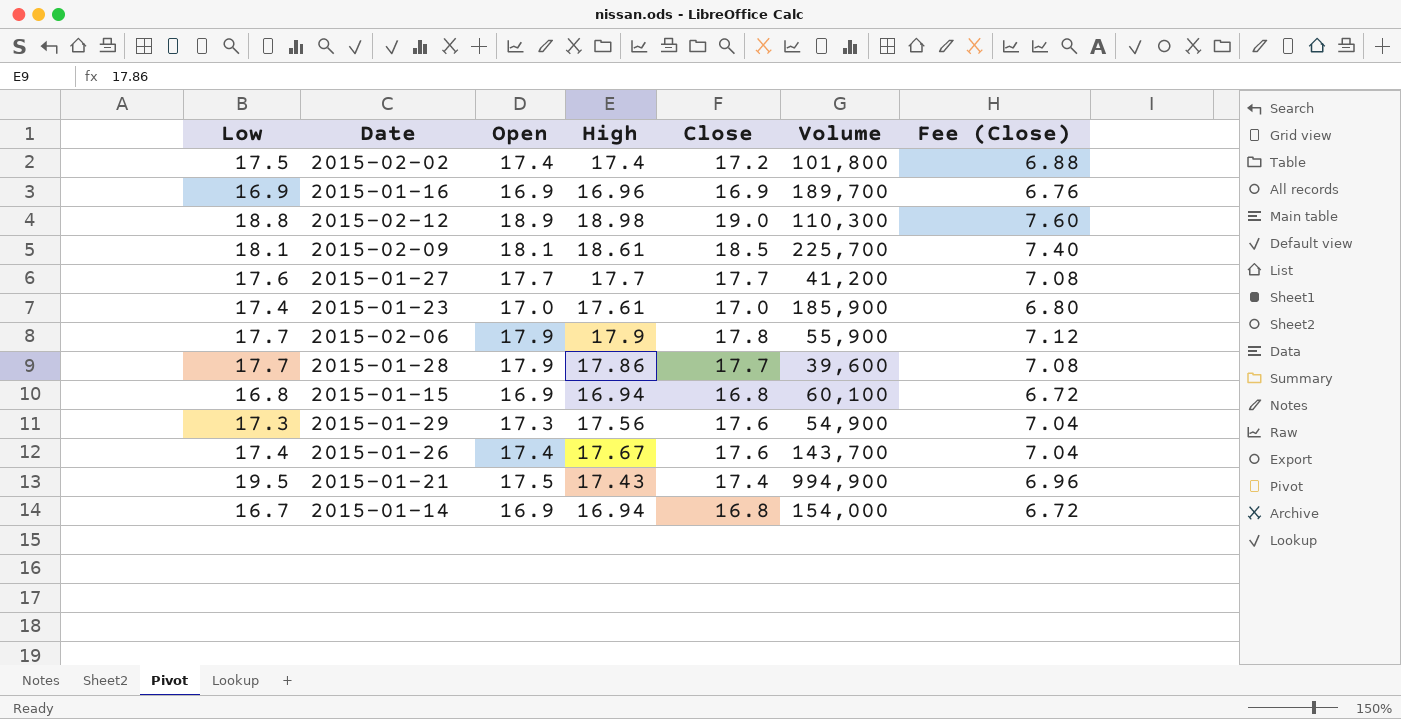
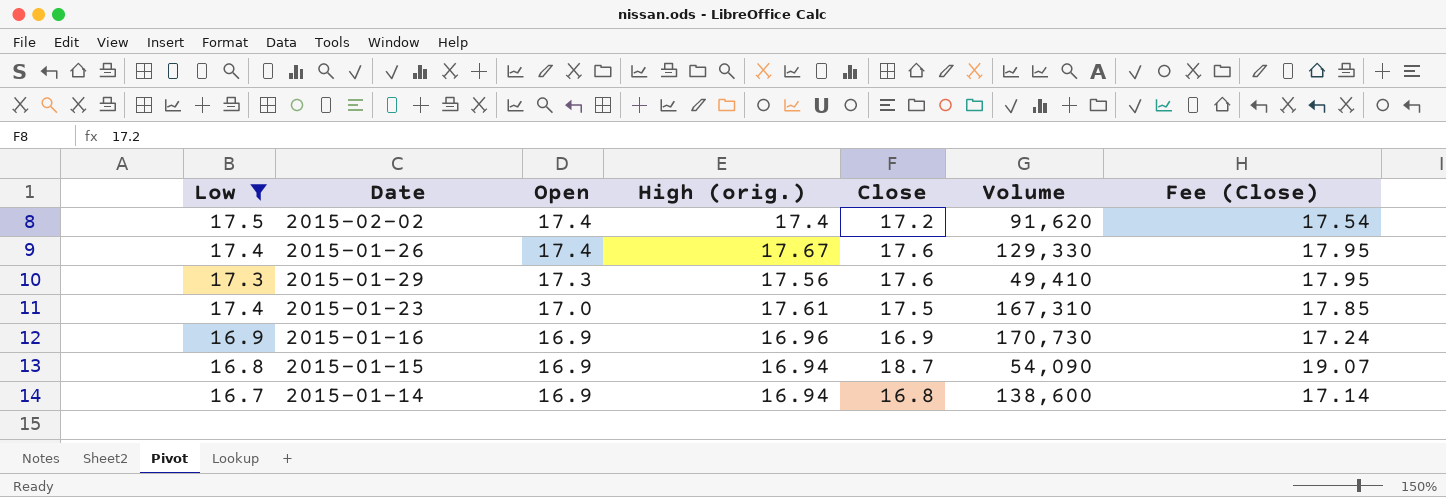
filter: none -> Low <= 17.5
row order: none -> Open descending
column name: High -> High (orig.)
column Fee (Close) | formula: [Close] * 0.4 -> [Close] * 1.02
2015-02-02 | Volume: 101,800 -> 91,620
2015-01-26 | Volume: 143,700 -> 129,330
2015-01-29 | Volume: 54,900 -> 49,410
2015-01-23 | Close: 17.0 -> 17.5
2015-01-23 | Volume: 185,900 -> 167,310
2015-01-16 | Volume: 189,700 -> 170,730
2015-01-15 | Close: 16.8 -> 18.7
2015-01-15 | Volume: 60,100 -> 54,090
2015-01-14 | Volume: 154,000 -> 138,600

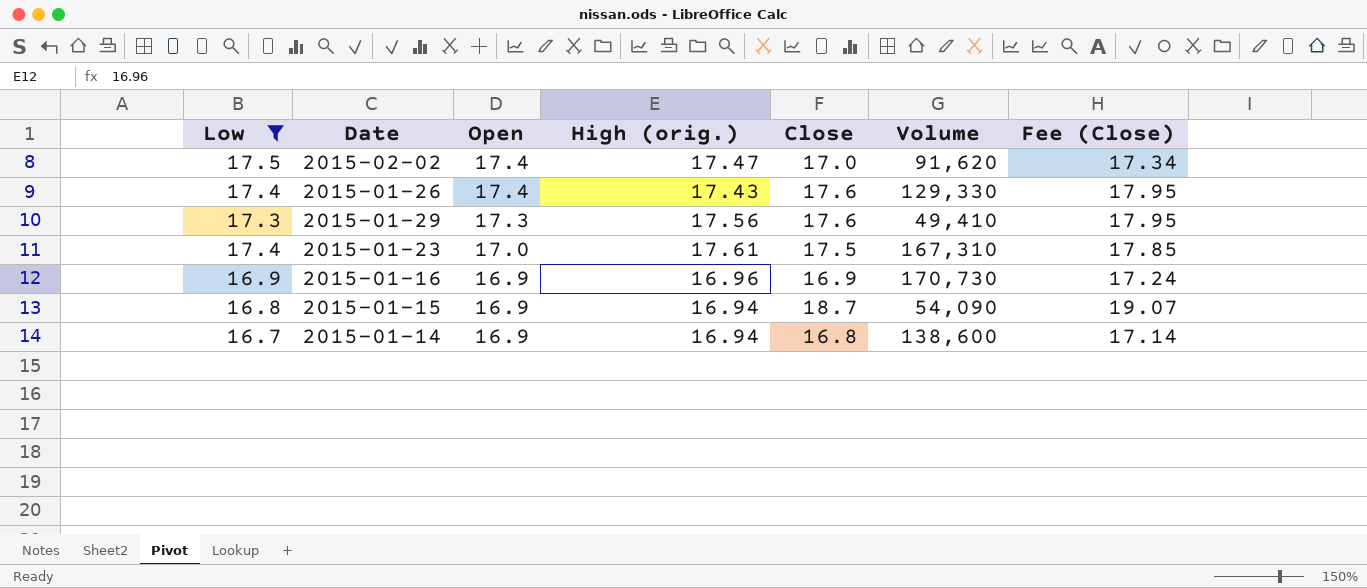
2015-02-02 | High (orig.): 17.4 -> 17.47
2015-02-02 | Close: 17.2 -> 17.0
2015-02-02 | Fee (Close): 17.54 -> 17.34
2015-01-26 | High (orig.): 17.67 -> 17.43

